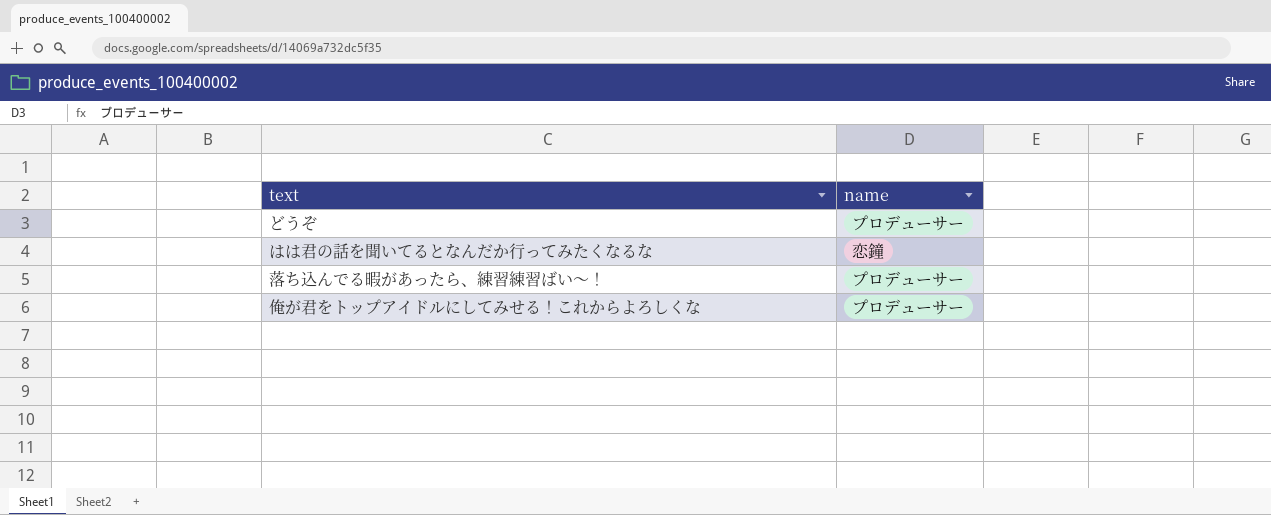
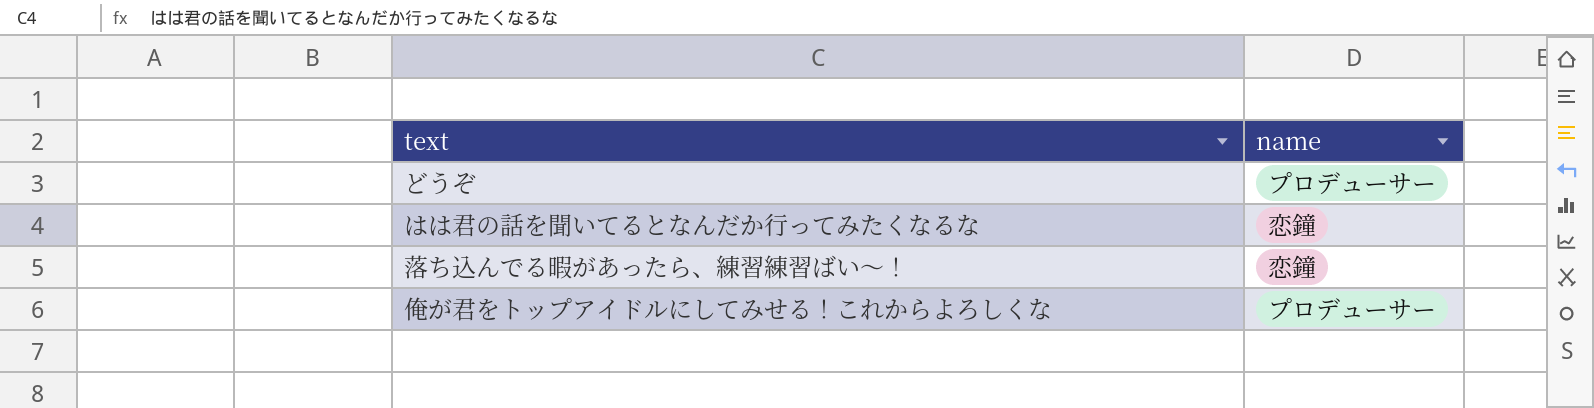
落ち込んでる暇があったら、練習練習ばい～！ | name: プロデューサー -> 恋鐘

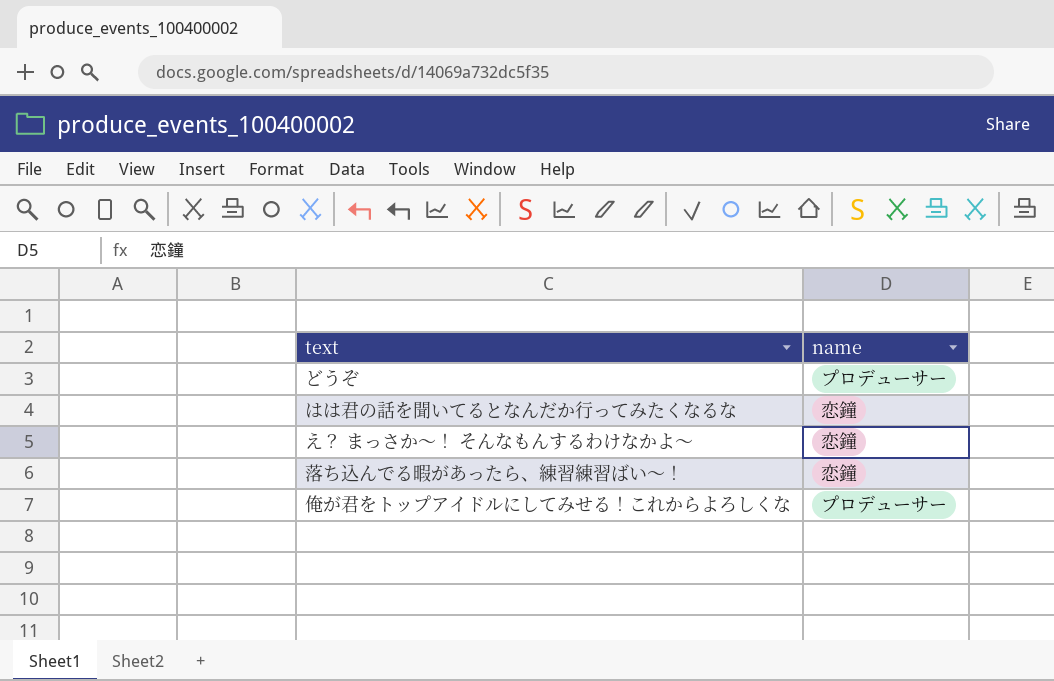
row え？ まっさか～！ そんなもんするわけなかよ～: none -> 恋鐘

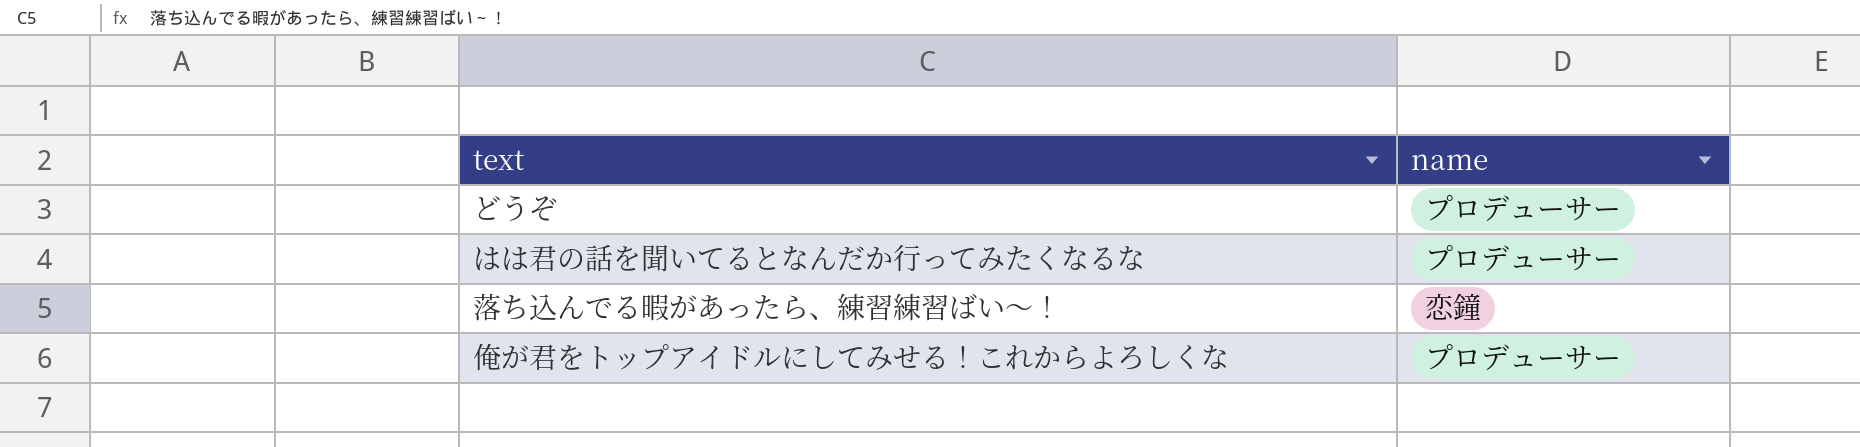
row え？ まっさか～！ そんなもんするわけなかよ～: 恋鐘 -> none
はは君の話を聞いてるとなんだか行ってみたくなるな | name: 恋鐘 -> プロデューサー

